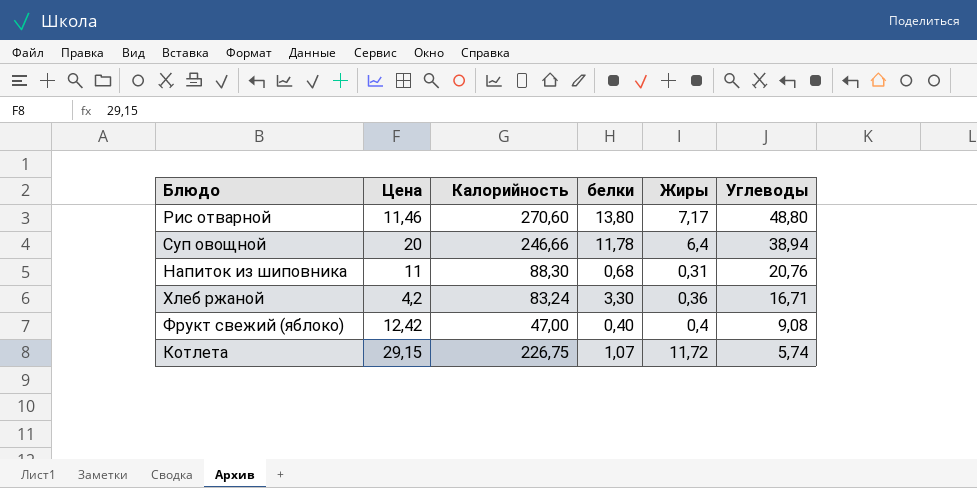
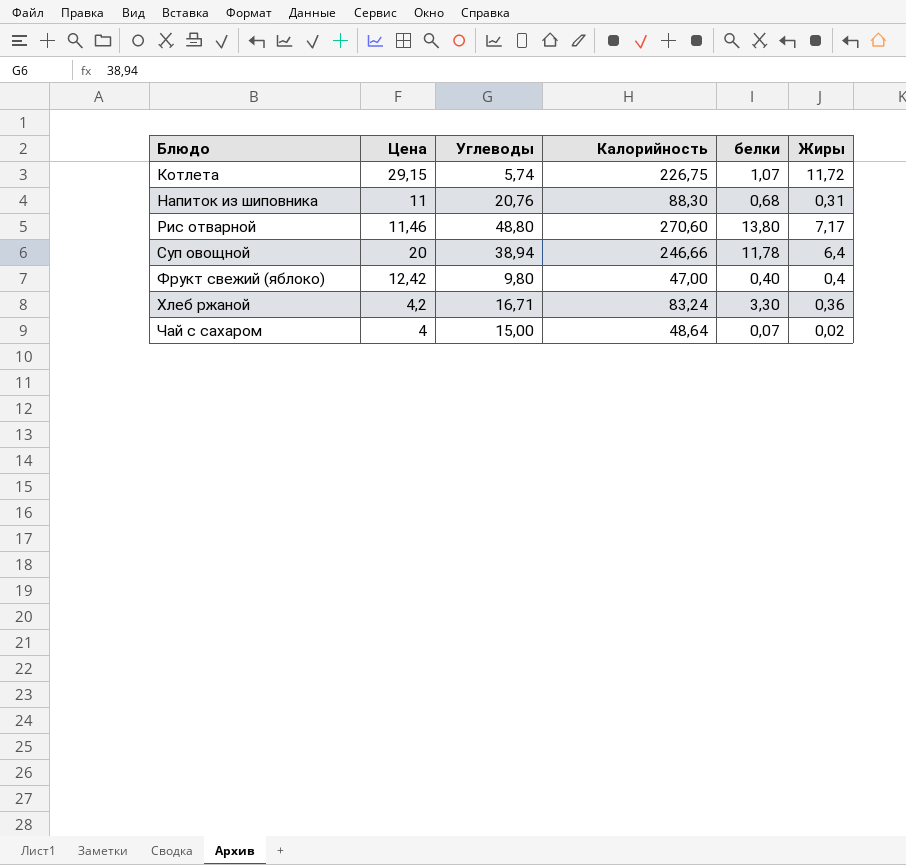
row order: Углеводы descending -> Блюдо ascending
column Углеводы | position: 6 -> 3
Фрукт свежий (яблоко) | Углеводы: 9,08 -> 9,80
row Чай с сахаром: none -> 4 | 15,00 | 48,64 | 0,07 | 0,02

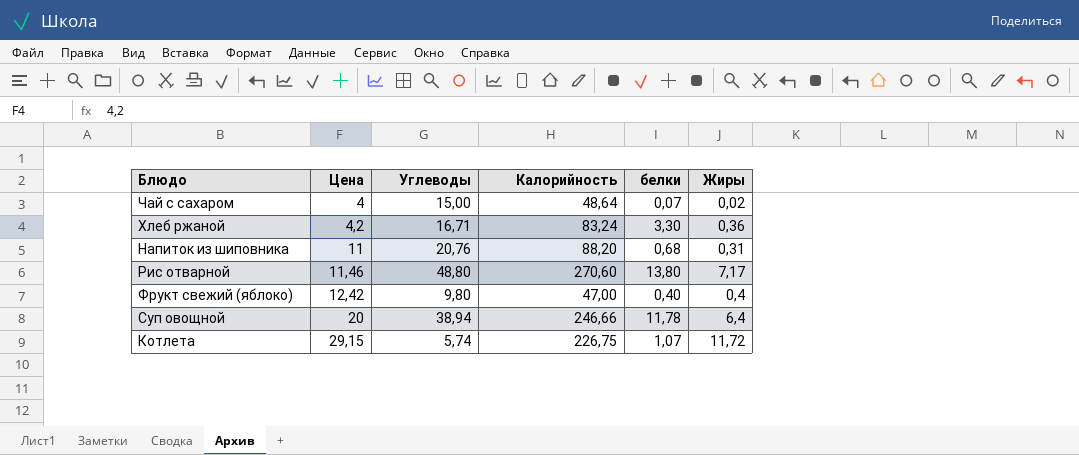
row order: Блюдо ascending -> Цена ascending
Напиток из шиповника | Калорийность: 88,30 -> 88,20

